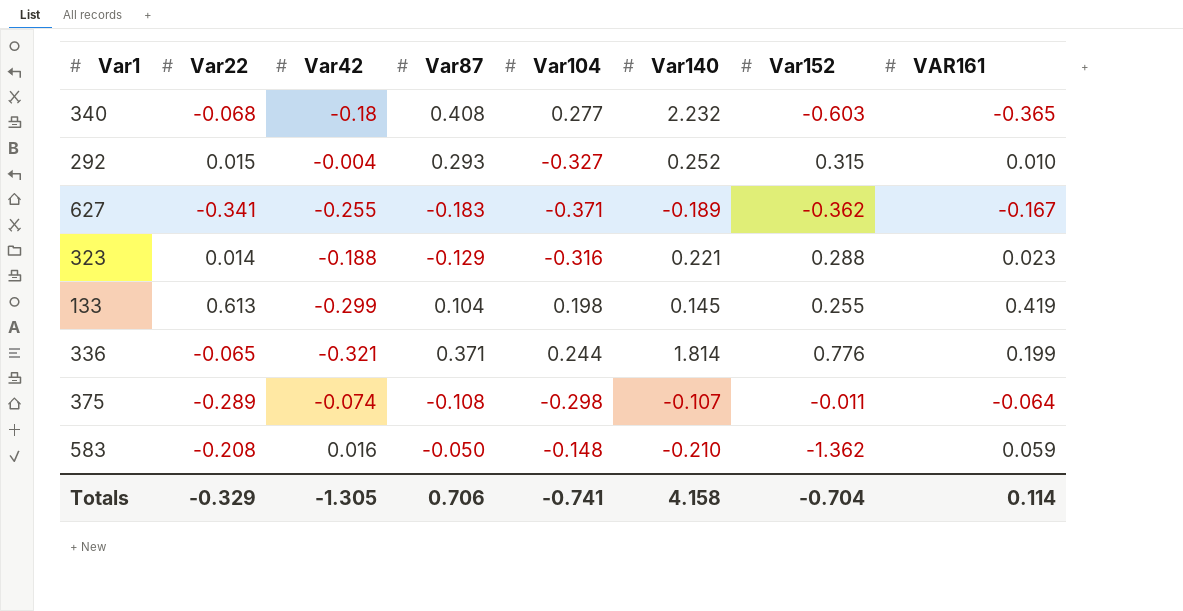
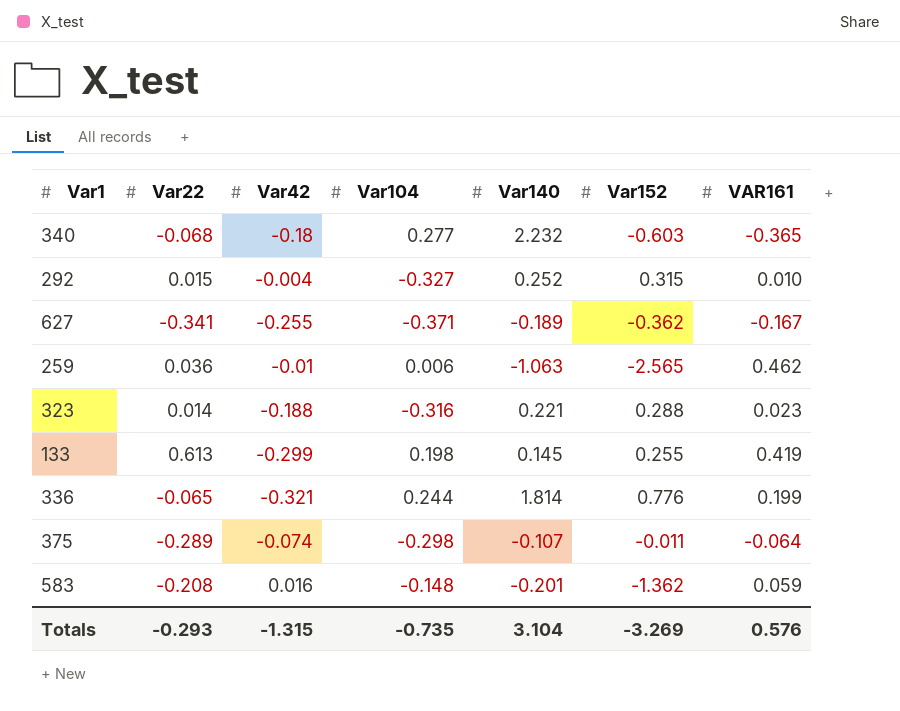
column Var87 | position: 4 -> none
row 259: none -> 0.036 | -0.01 | 0.006 | -1.063 | -2.565 | 0.462
583 | Var140: -0.210 -> -0.201
Totals | Var22: -0.329 -> -0.293
Totals | Var42: -1.305 -> -1.315
Totals | Var104: -0.741 -> -0.735
Totals | Var140: 4.158 -> 3.104
Totals | Var152: -0.704 -> -3.269
Totals | VAR161: 0.114 -> 0.576

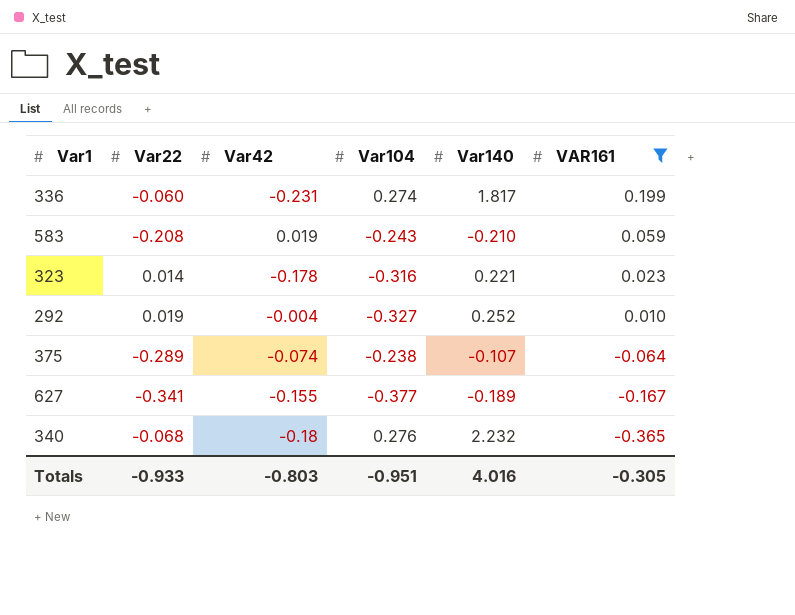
filter: none -> VAR161 <= 0.199
row order: none -> VAR161 descending
column Var152 | position: 6 -> none
336 | Var22: -0.065 -> -0.060
336 | Var42: -0.321 -> -0.231
336 | Var104: 0.244 -> 0.274
336 | Var140: 1.814 -> 1.817
583 | Var42: 0.016 -> 0.019
583 | Var104: -0.148 -> -0.243
583 | Var140: -0.201 -> -0.210
323 | Var42: -0.188 -> -0.178
292 | Var22: 0.015 -> 0.019
375 | Var104: -0.298 -> -0.238
627 | Var42: -0.255 -> -0.155
627 | Var104: -0.371 -> -0.377
340 | Var104: 0.277 -> 0.276
Totals | Var22: -0.293 -> -0.933
Totals | Var42: -1.315 -> -0.803
Totals | Var104: -0.735 -> -0.951
Totals | Var140: 3.104 -> 4.016
Totals | VAR161: 0.576 -> -0.305

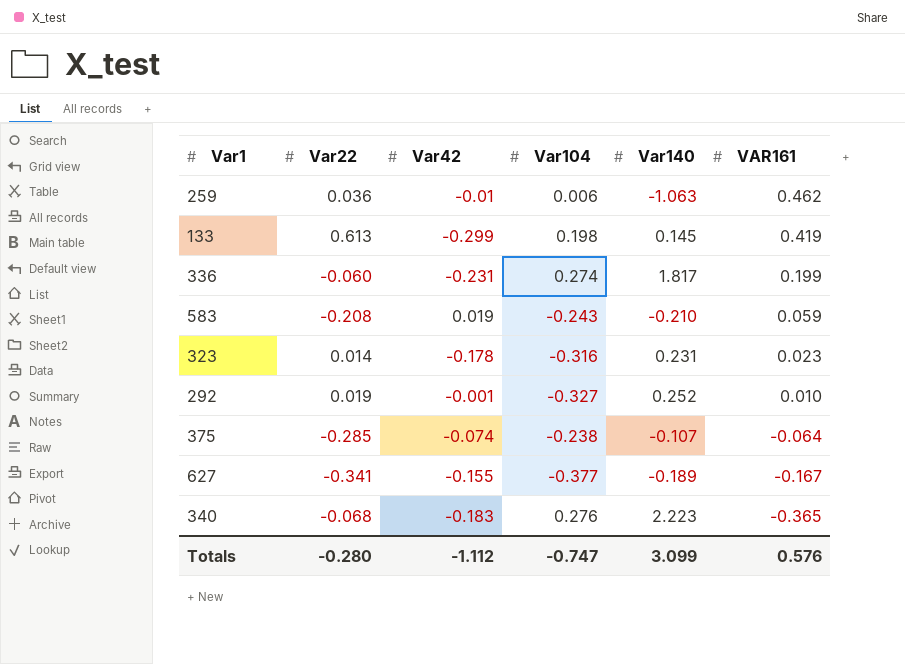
filter: VAR161 <= 0.199 -> none
323 | Var140: 0.221 -> 0.231
292 | Var42: -0.004 -> -0.001
375 | Var22: -0.289 -> -0.285
340 | Var42: -0.18 -> -0.183
340 | Var140: 2.232 -> 2.223
Totals | Var22: -0.933 -> -0.280
Totals | Var42: -0.803 -> -1.112
Totals | Var104: -0.951 -> -0.747
Totals | Var140: 4.016 -> 3.099
Totals | VAR161: -0.305 -> 0.576

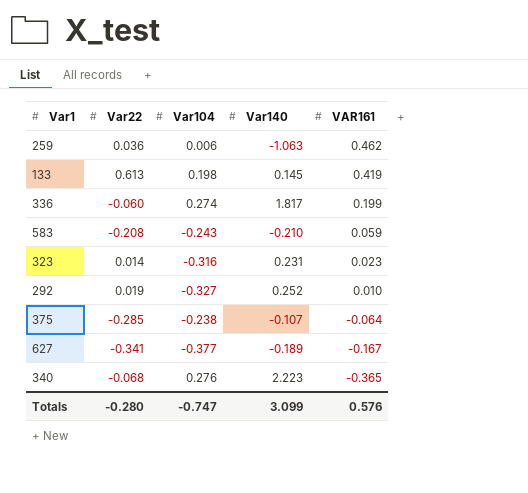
column Var42 | position: 3 -> none

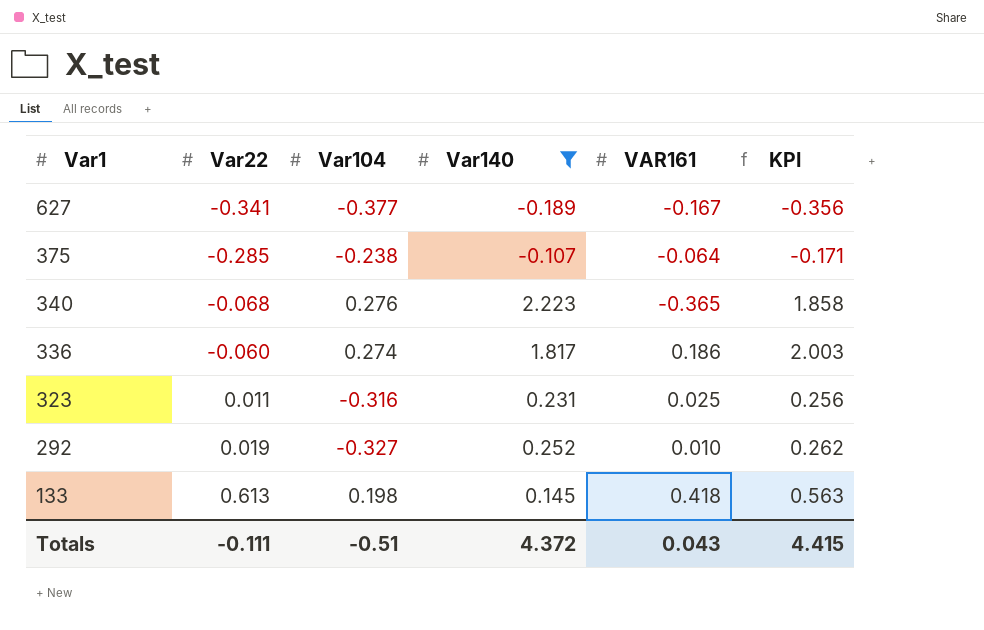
filter: none -> Var140 >= -0.189
row order: VAR161 descending -> Var1 descending
column KPI | formula: none -> [Var140] + [VAR161]
336 | VAR161: 0.199 -> 0.186
323 | Var22: 0.014 -> 0.011
323 | VAR161: 0.023 -> 0.025
133 | VAR161: 0.419 -> 0.418
Totals | Var22: -0.280 -> -0.111
Totals | Var104: -0.747 -> -0.51
Totals | Var140: 3.099 -> 4.372
Totals | VAR161: 0.576 -> 0.043

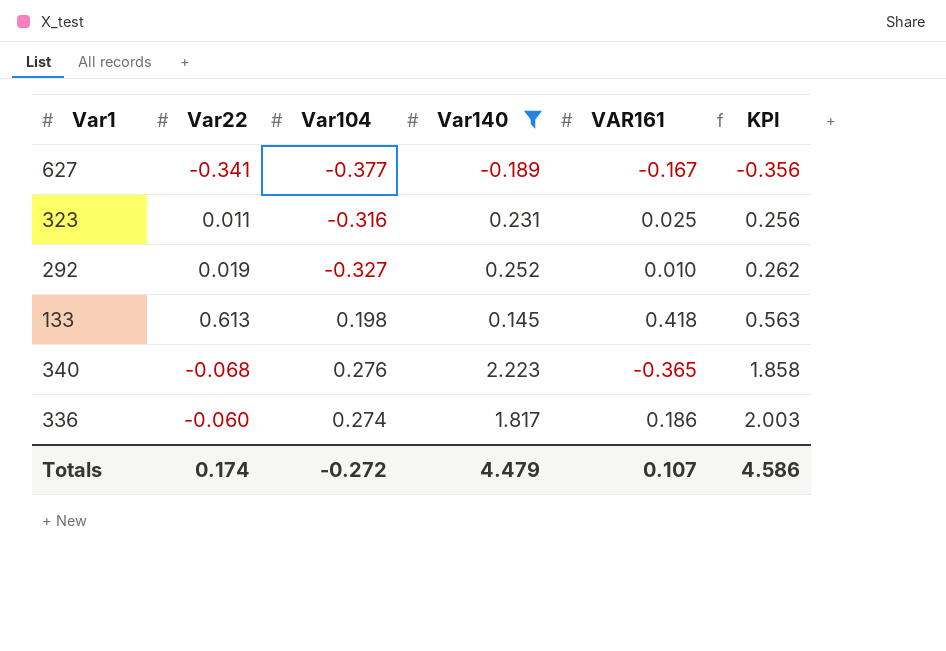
row order: Var1 descending -> KPI ascending
row 375: -0.285 | -0.238 | -0.107 | -0.064 | -0.171 -> none
Totals | Var22: -0.111 -> 0.174
Totals | Var104: -0.51 -> -0.272
Totals | Var140: 4.372 -> 4.479
Totals | VAR161: 0.043 -> 0.107
Totals | KPI: 4.415 -> 4.586

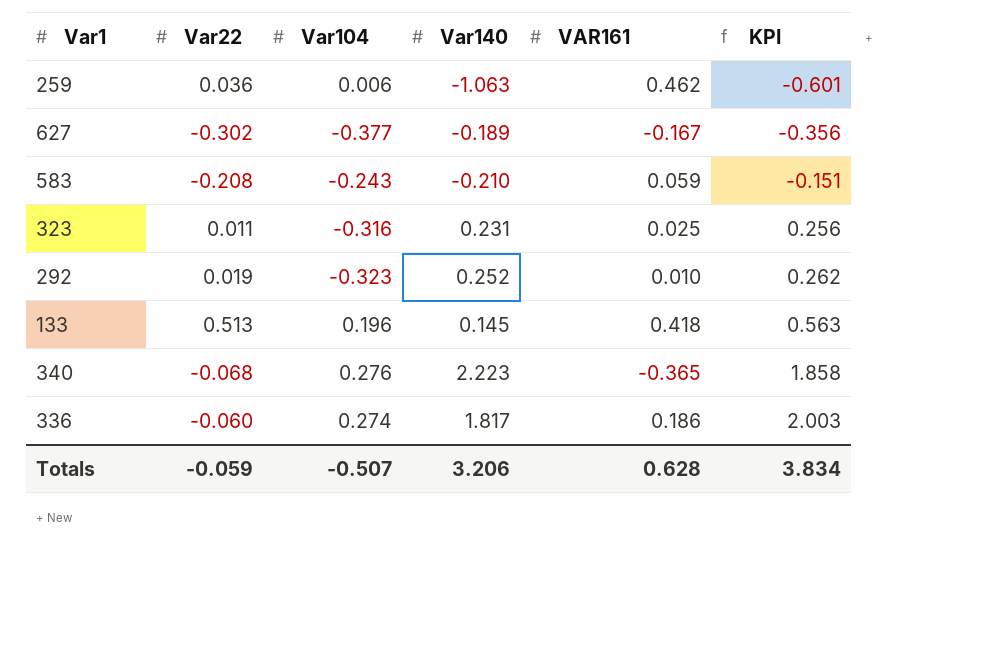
filter: Var140 >= -0.189 -> none
627 | Var22: -0.341 -> -0.302
292 | Var104: -0.327 -> -0.323
133 | Var22: 0.613 -> 0.513
133 | Var104: 0.198 -> 0.196
Totals | Var22: 0.174 -> -0.059
Totals | Var104: -0.272 -> -0.507
Totals | Var140: 4.479 -> 3.206
Totals | VAR161: 0.107 -> 0.628
Totals | KPI: 4.586 -> 3.834

